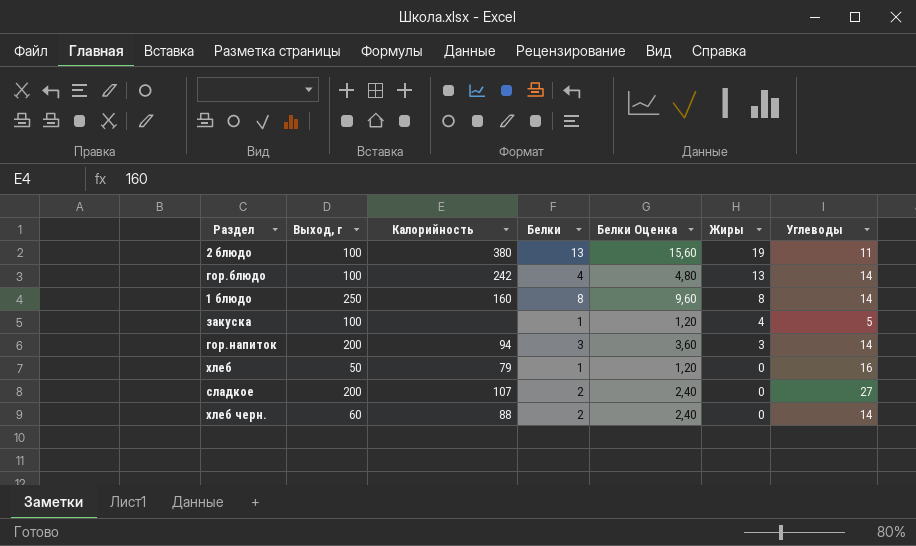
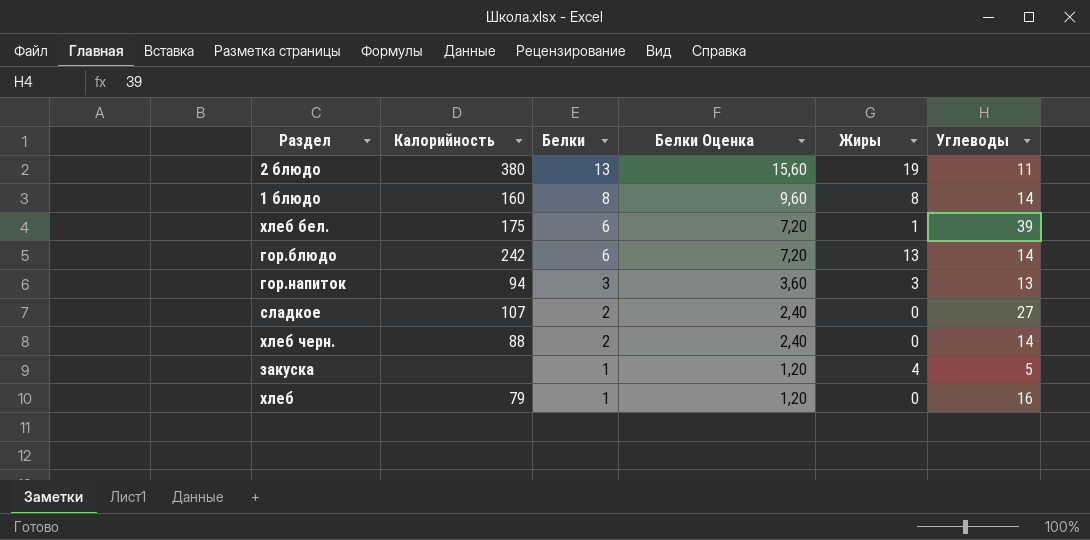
row order: Жиры descending -> Белки descending
column Выход, г | position: 2 -> none
row хлеб бел.: none -> 175 | 6 | 7,20 | 1 | 39
гор.блюдо | Белки: 4 -> 6
гор.блюдо | Белки Оценка: 4,80 -> 7,20
гор.напиток | Углеводы: 14 -> 13

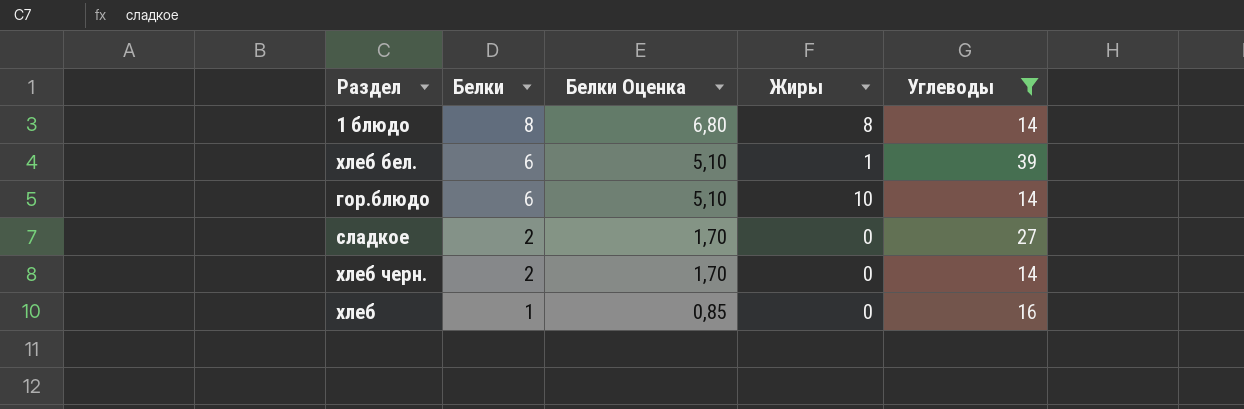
filter: none -> Углеводы >= 14
column Калорийность | position: 2 -> none
column Белки Оценка | formula: [Белки] * 1,2 -> [Белки] * 0,85
гор.блюдо | Жиры: 13 -> 10

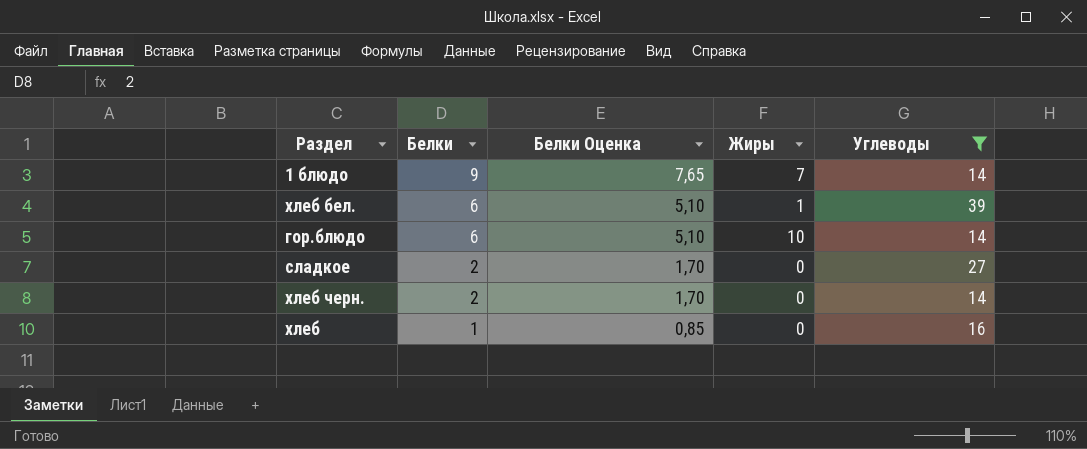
1 блюдо | Белки: 8 -> 9
1 блюдо | Белки Оценка: 6,80 -> 7,65
1 блюдо | Жиры: 8 -> 7

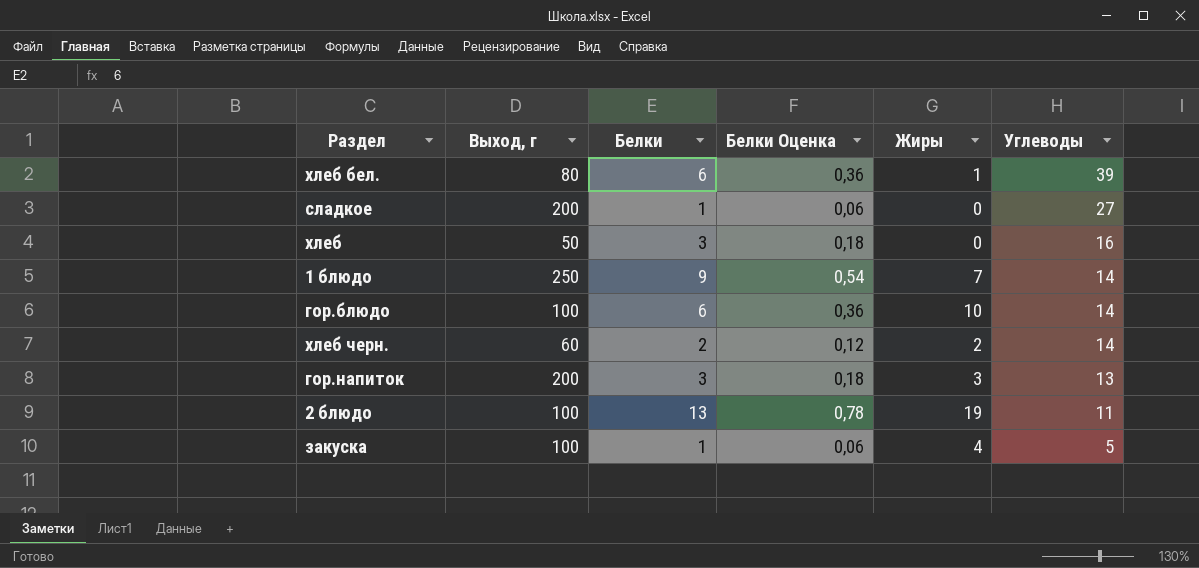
filter: Углеводы >= 14 -> none
row order: Белки descending -> Углеводы descending
column Выход, г | position: none -> 2
column Белки Оценка | formula: [Белки] * 0,85 -> [Белки] * 0,06
сладкое | Белки: 2 -> 1
хлеб | Белки: 1 -> 3
хлеб черн. | Жиры: 0 -> 2

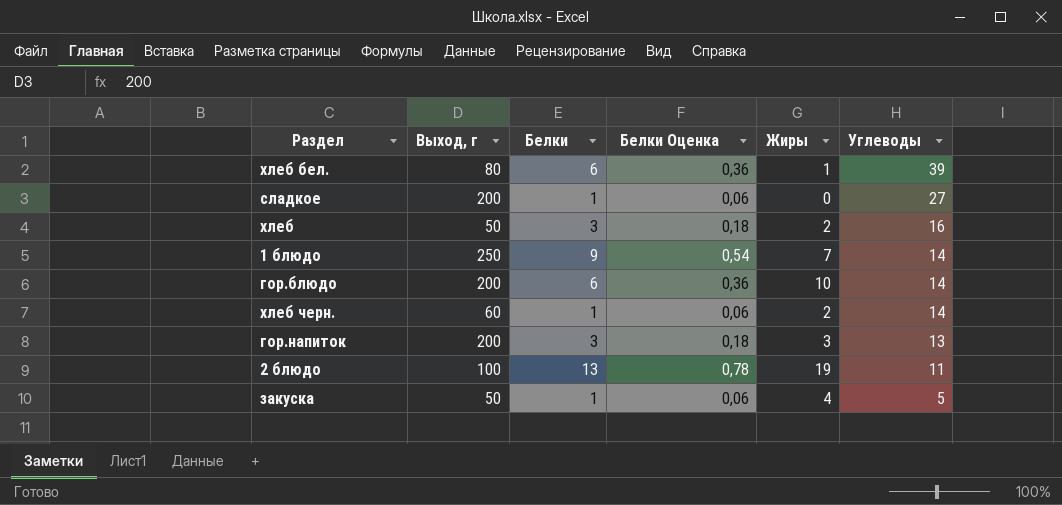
хлеб | Жиры: 0 -> 2
гор.блюдо | Выход, г: 100 -> 200
хлеб черн. | Белки: 2 -> 1
хлеб черн. | Белки Оценка: 0,12 -> 0,06
закуска | Выход, г: 100 -> 50

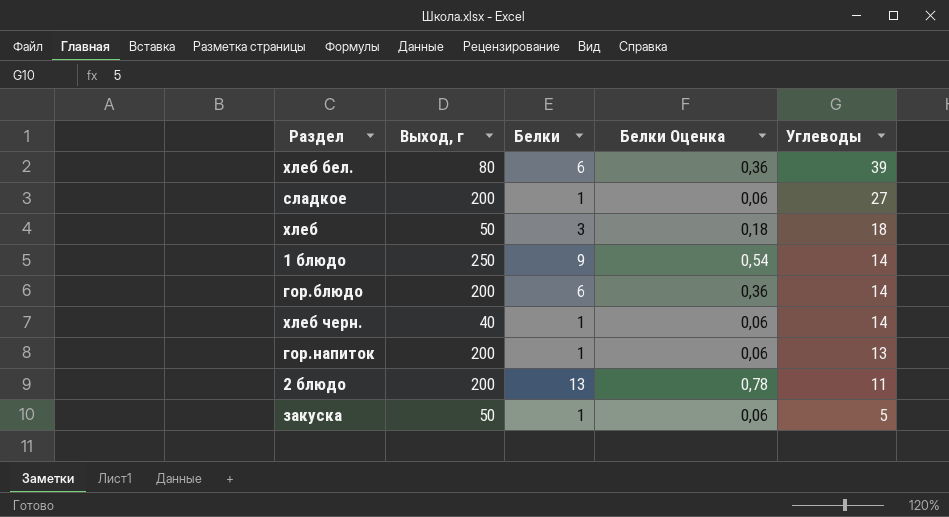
column Жиры | position: 5 -> none
хлеб | Углеводы: 16 -> 18
хлеб черн. | Выход, г: 60 -> 40
гор.напиток | Белки: 3 -> 1
гор.напиток | Белки Оценка: 0,18 -> 0,06
2 блюдо | Выход, г: 100 -> 200

